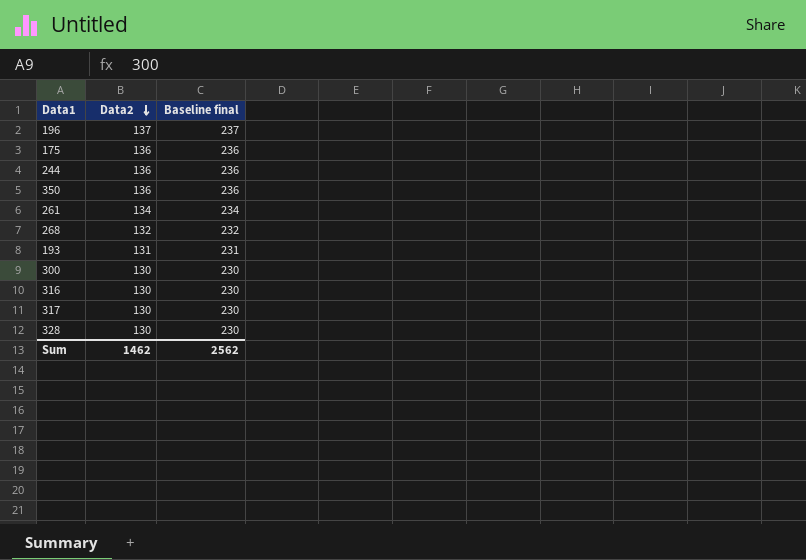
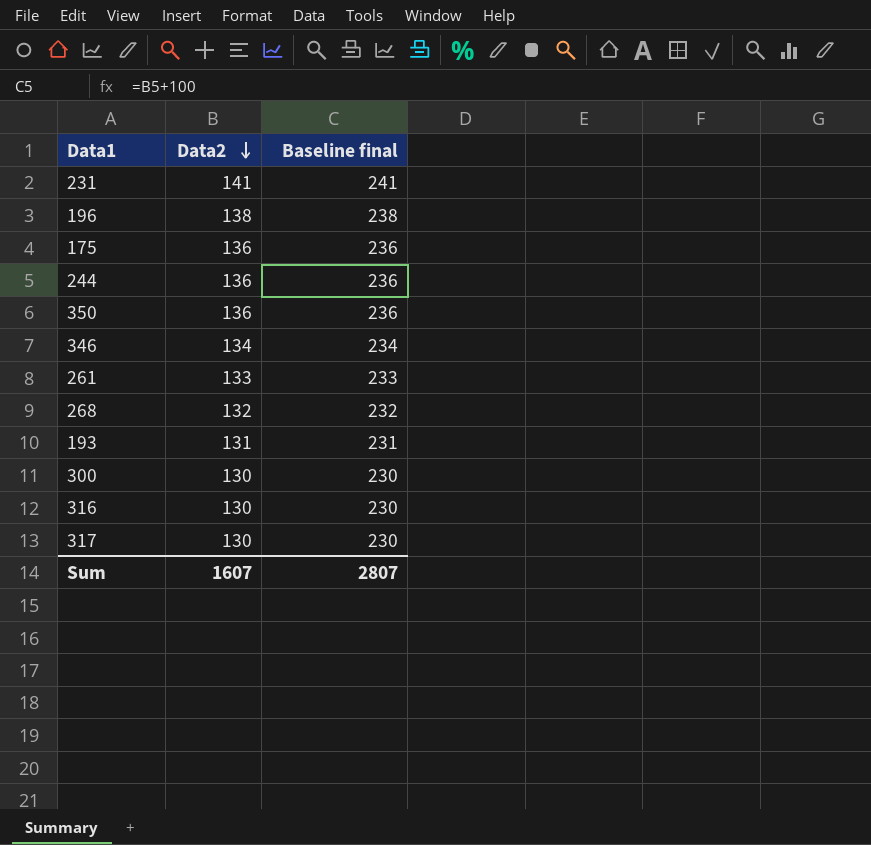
row 328: 130 | 230 -> none
row 231: none -> 141 | 241
196 | Data2: 137 -> 138
196 | Baseline final: 237 -> 238
row 346: none -> 134 | 234
261 | Data2: 134 -> 133
261 | Baseline final: 234 -> 233
Sum | Data2: 1462 -> 1607
Sum | Baseline final: 2562 -> 2807

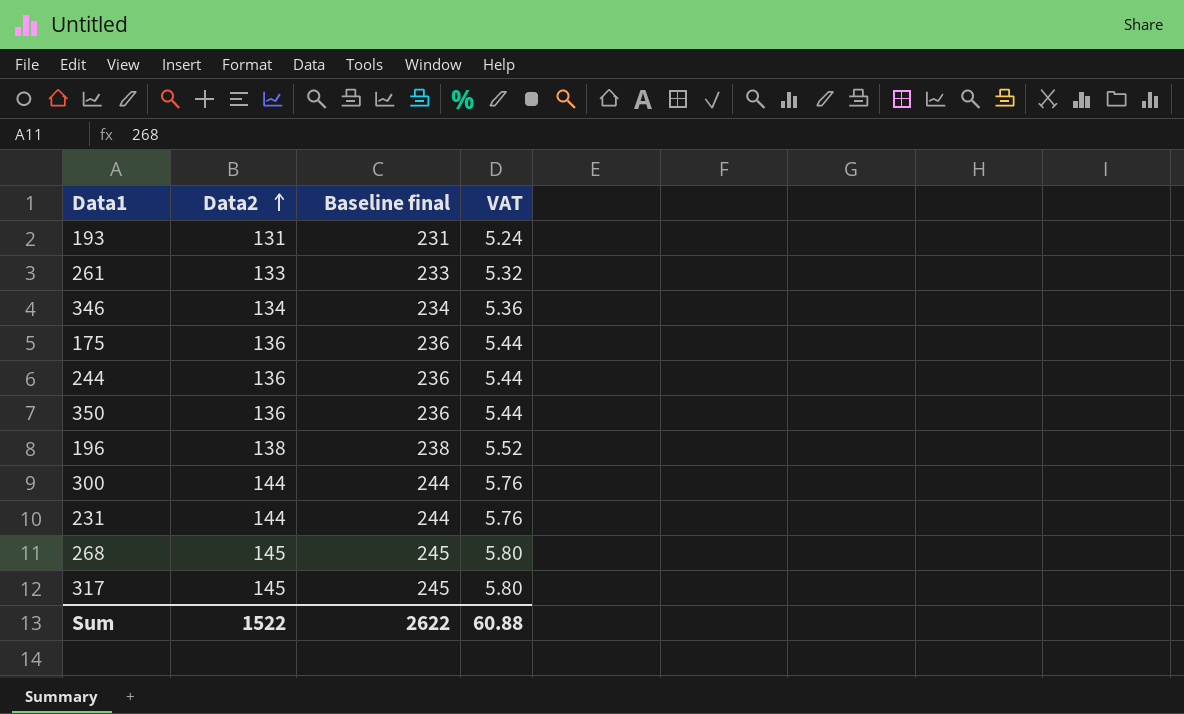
row order: Data2 descending -> Data2 ascending
column VAT | formula: none -> [Data2] * 0.04
row 316: 130 | 230 -> none
300 | Data2: 130 -> 144
300 | Baseline final: 230 -> 244
231 | Data2: 141 -> 144
231 | Baseline final: 241 -> 244
268 | Data2: 132 -> 145
268 | Baseline final: 232 -> 245
317 | Data2: 130 -> 145
317 | Baseline final: 230 -> 245
Sum | Data2: 1607 -> 1522
Sum | Baseline final: 2807 -> 2622

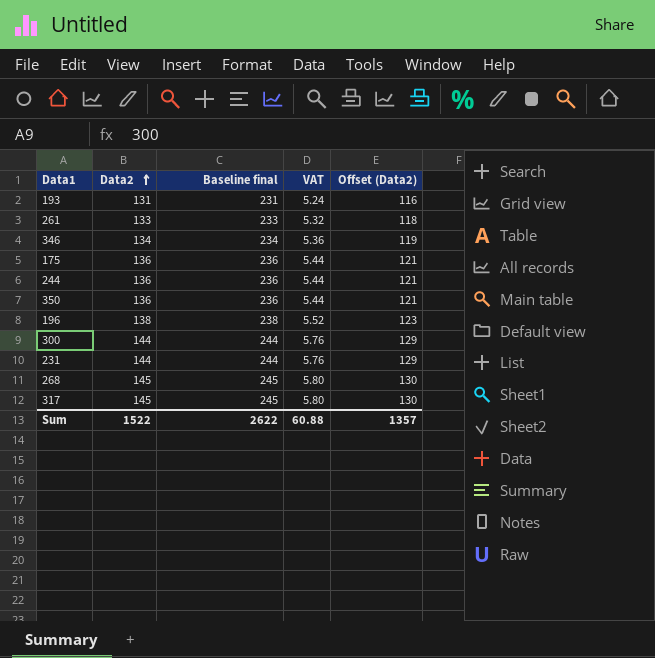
column Offset (Data2) | formula: none -> [Data2] - 15

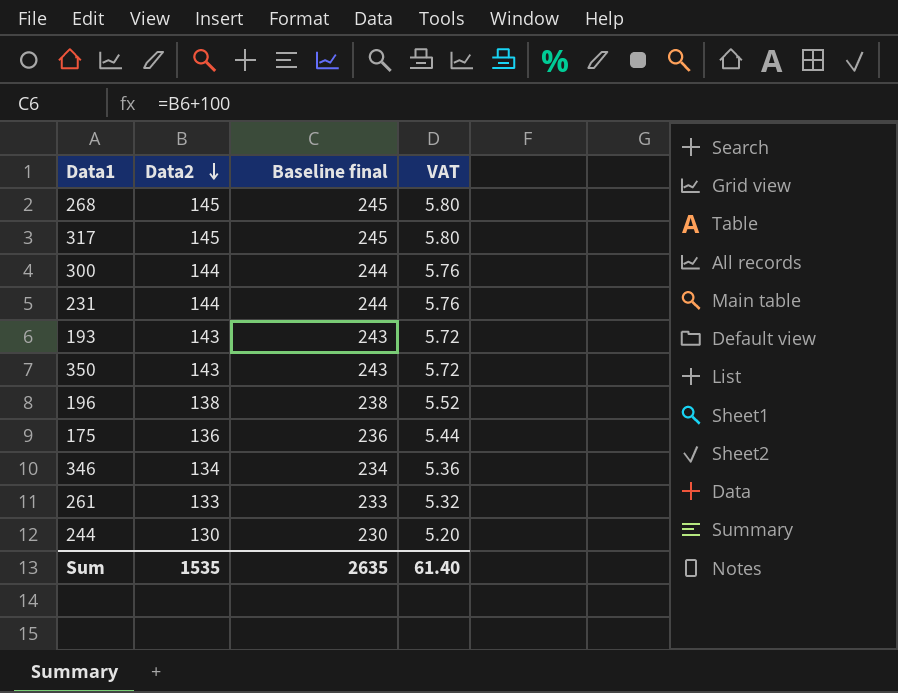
row order: Data2 ascending -> Data2 descending
column Offset (Data2) | formula: [Data2] - 15 -> none
193 | Data2: 131 -> 143
193 | Baseline final: 231 -> 243
193 | VAT: 5.24 -> 5.72
350 | Data2: 136 -> 143
350 | Baseline final: 236 -> 243
350 | VAT: 5.44 -> 5.72
244 | Data2: 136 -> 130
244 | Baseline final: 236 -> 230
244 | VAT: 5.44 -> 5.20
Sum | Data2: 1522 -> 1535
Sum | Baseline final: 2622 -> 2635
Sum | VAT: 60.88 -> 61.40

